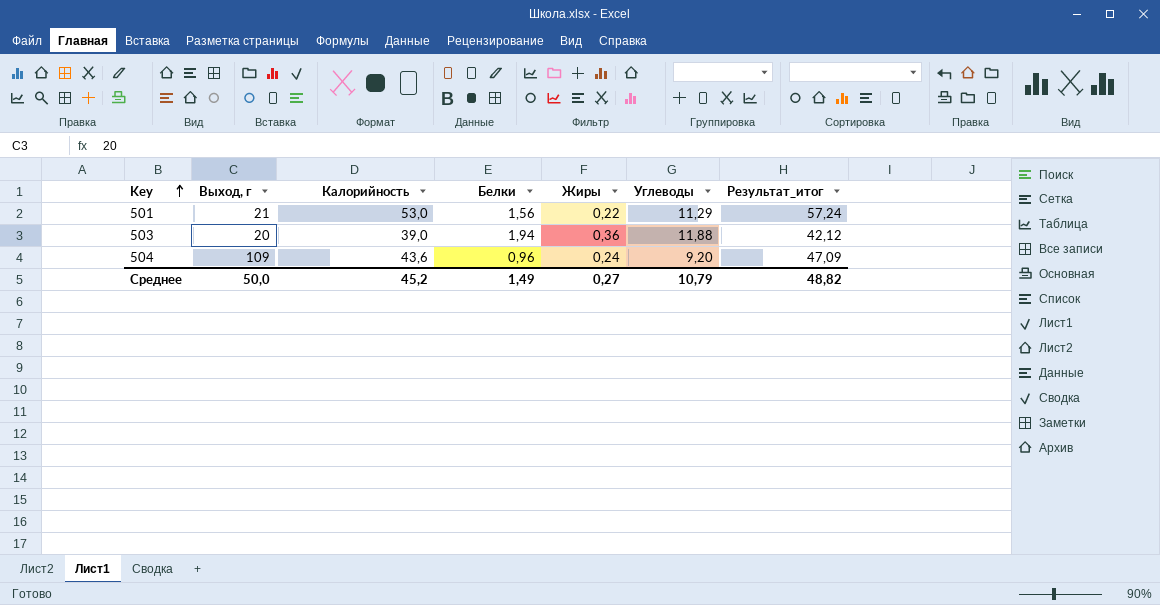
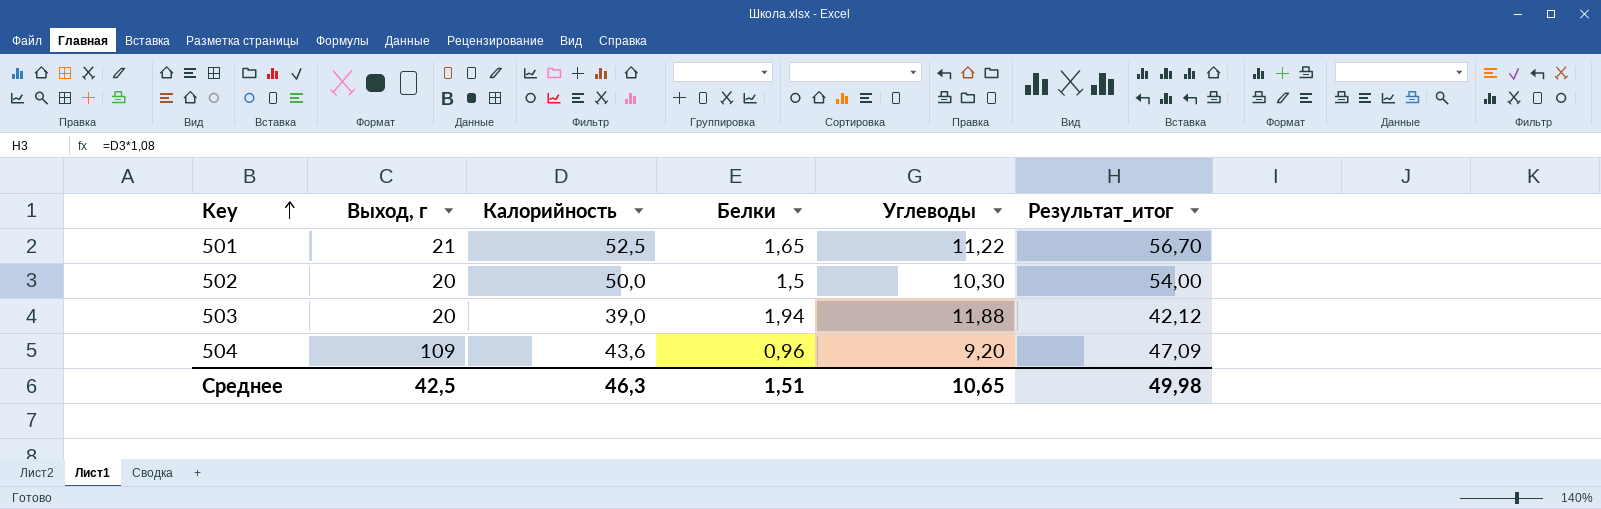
column Жиры | position: 5 -> none
501 | Калорийность: 53,0 -> 52,5
501 | Белки: 1,56 -> 1,65
501 | Углеводы: 11,29 -> 11,22
501 | Результат_итог: 57,24 -> 56,70
row 502: none -> 20 | 50,0 | 1,5 | 10,30 | 54,00
Среднее | Выход, г: 50,0 -> 42,5
Среднее | Калорийность: 45,2 -> 46,3
Среднее | Белки: 1,49 -> 1,51
Среднее | Углеводы: 10,79 -> 10,65
Среднее | Результат_итог: 48,82 -> 49,98

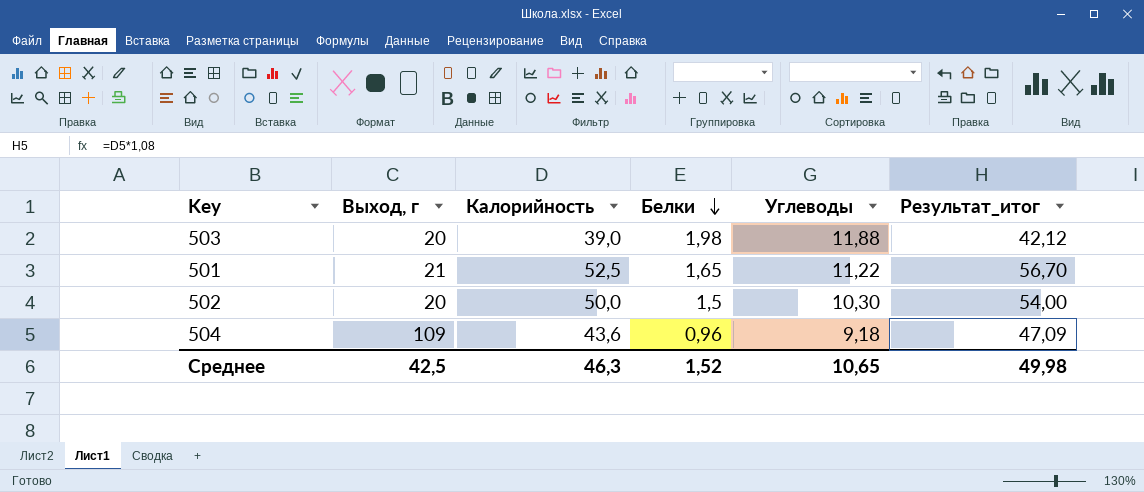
row order: Key ascending -> Белки descending
503 | Белки: 1,94 -> 1,98
504 | Углеводы: 9,20 -> 9,18
Среднее | Белки: 1,51 -> 1,52

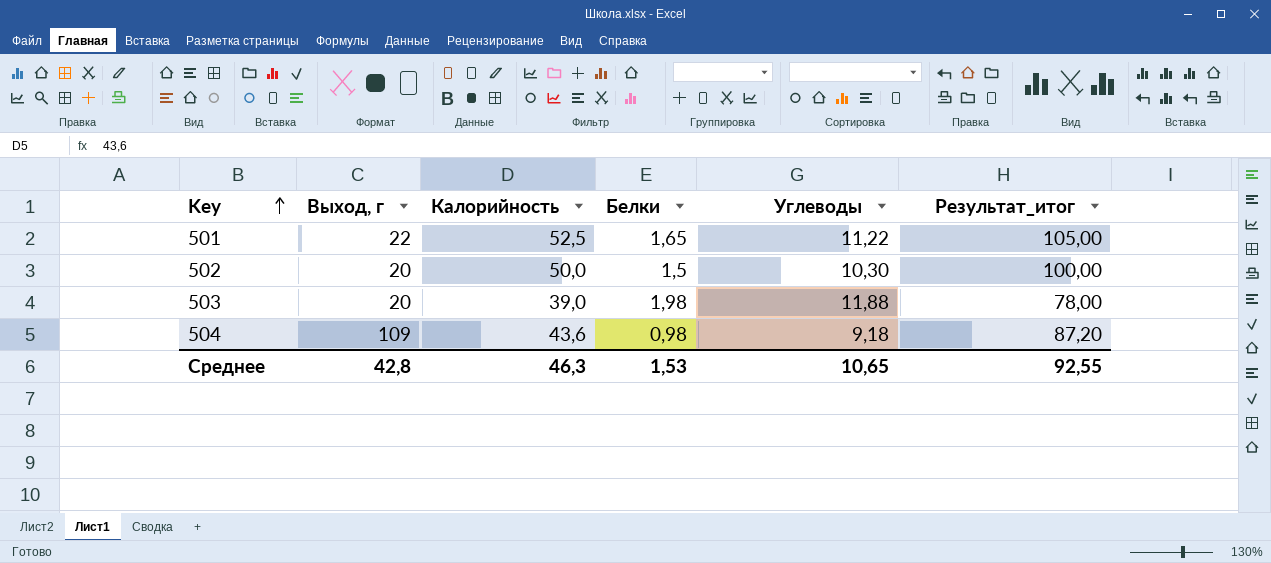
row order: Белки descending -> Key ascending
column Результат_итог | formula: [Калорийность] * 1,08 -> [Калорийность] * 2
501 | Выход, г: 21 -> 22
504 | Белки: 0,96 -> 0,98
Среднее | Выход, г: 42,5 -> 42,8
Среднее | Белки: 1,52 -> 1,53
Среднее | Результат_итог: 49,98 -> 92,55

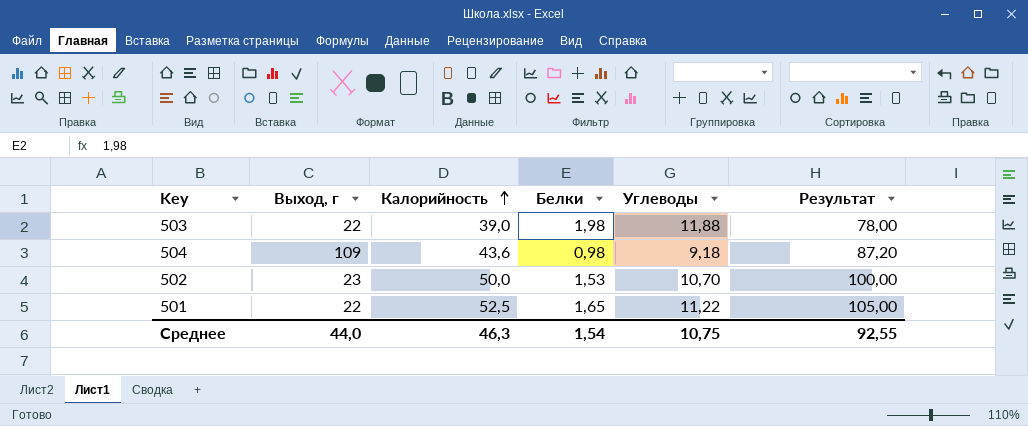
row order: Key ascending -> Калорийность ascending
column name: Результат_итог -> Результат
503 | Выход, г: 20 -> 22
502 | Выход, г: 20 -> 23
502 | Белки: 1,5 -> 1,53
502 | Углеводы: 10,30 -> 10,70
Среднее | Выход, г: 42,8 -> 44,0
Среднее | Белки: 1,53 -> 1,54
Среднее | Углеводы: 10,65 -> 10,75

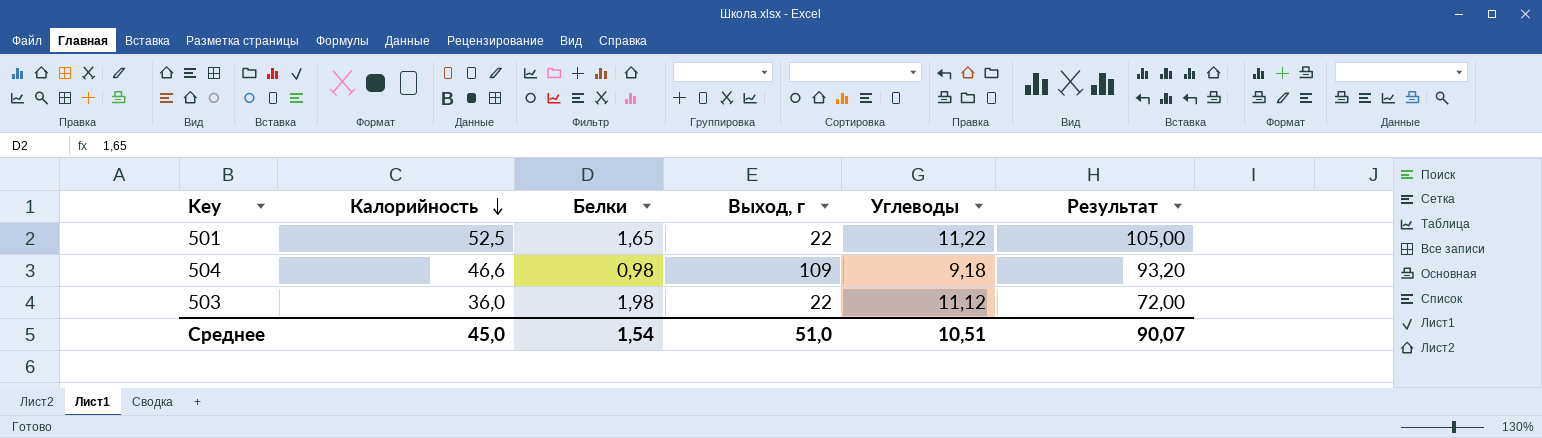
row order: Калорийность ascending -> Калорийность descending
column Выход, г | position: 2 -> 4
row 502: 23 | 50,0 | 1,53 | 10,70 | 100,00 -> none
504 | Калорийность: 43,6 -> 46,6
504 | Результат: 87,20 -> 93,20
503 | Калорийность: 39,0 -> 36,0
503 | Углеводы: 11,88 -> 11,12
503 | Результат: 78,00 -> 72,00
Среднее | Калорийность: 46,3 -> 45,0
Среднее | Выход, г: 44,0 -> 51,0
Среднее | Углеводы: 10,75 -> 10,51
Среднее | Результат: 92,55 -> 90,07

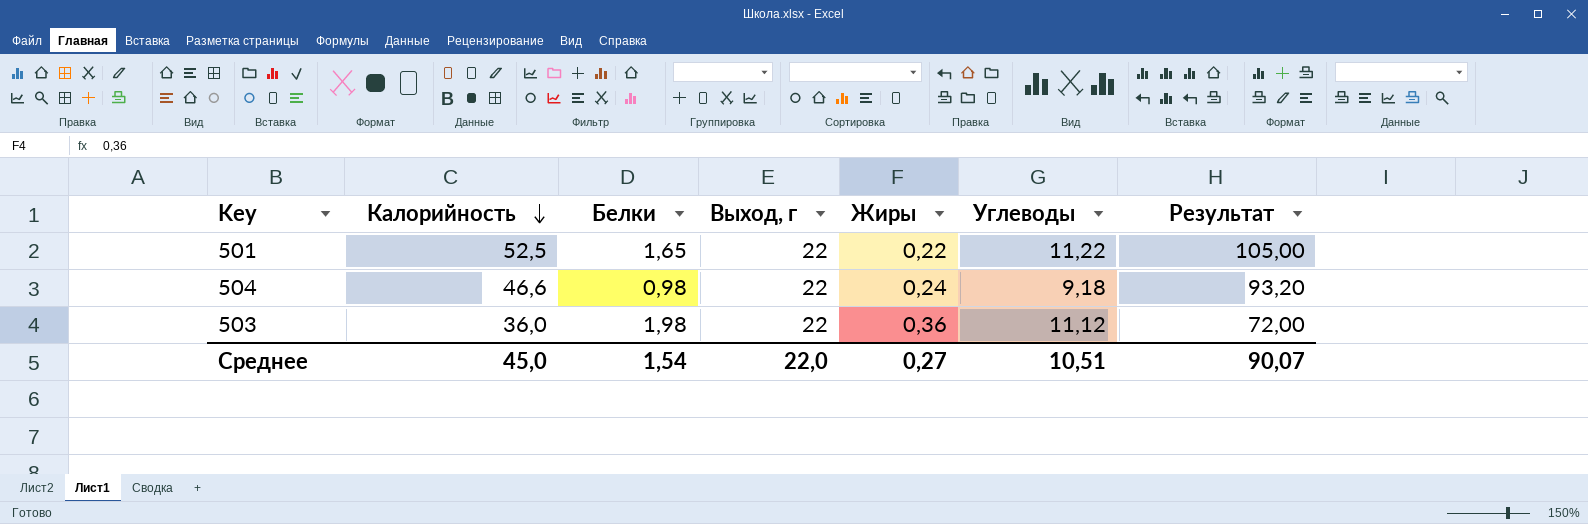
column Жиры | position: none -> 5
504 | Выход, г: 109 -> 22
Среднее | Выход, г: 51,0 -> 22,0

